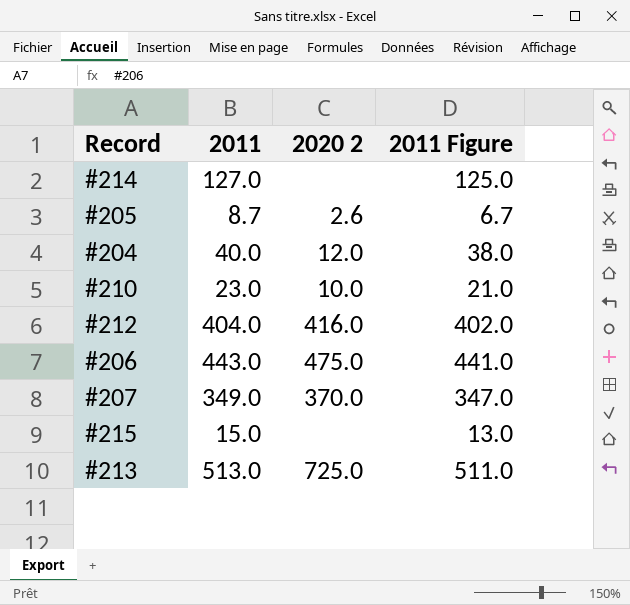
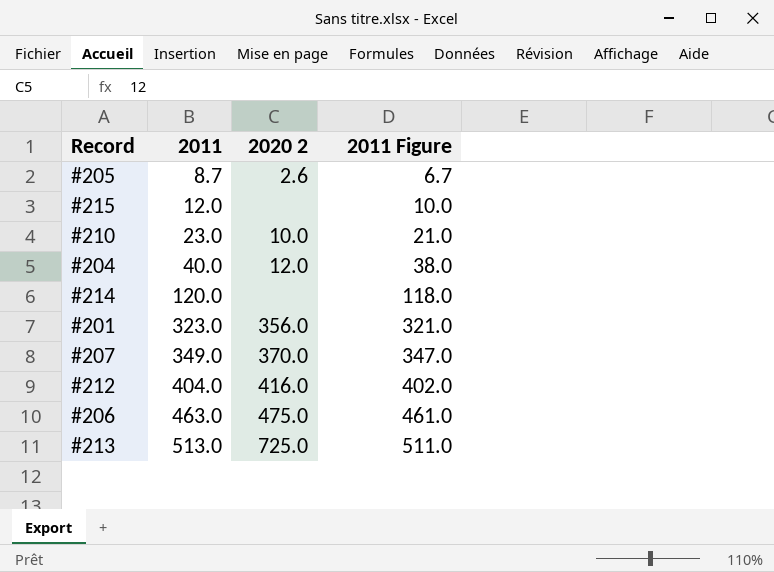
row order: none -> 2011 ascending
#215 | 2011: 15.0 -> 12.0
#215 | 2011 Figure: 13.0 -> 10.0
#214 | 2011: 127.0 -> 120.0
#214 | 2011 Figure: 125.0 -> 118.0
row #201: none -> 323.0 | 356.0 | 321.0
#206 | 2011: 443.0 -> 463.0
#206 | 2011 Figure: 441.0 -> 461.0

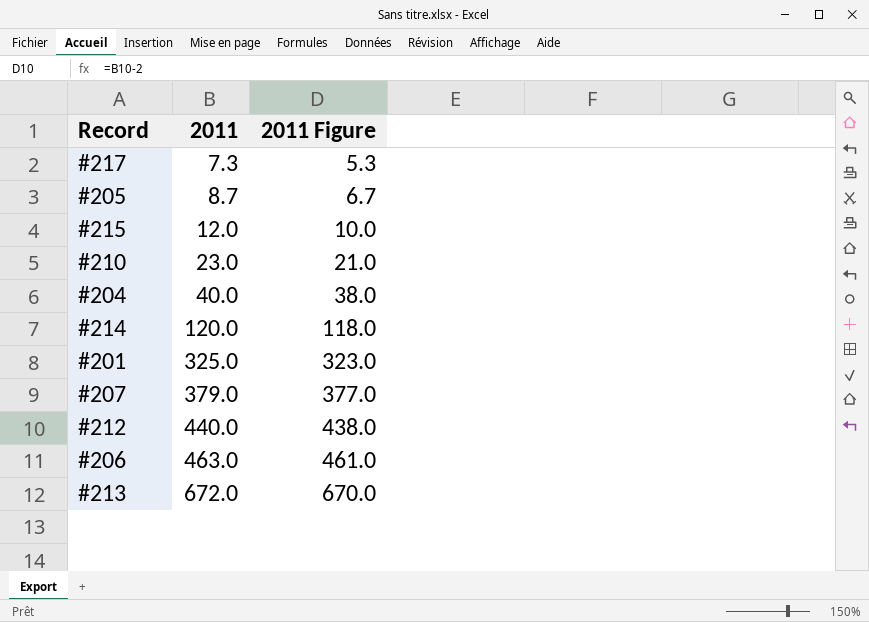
column 2020 2 | position: 3 -> none
row #217: none -> 7.3 | 5.3
#201 | 2011: 323.0 -> 325.0
#201 | 2011 Figure: 321.0 -> 323.0
#207 | 2011: 349.0 -> 379.0
#207 | 2011 Figure: 347.0 -> 377.0
#212 | 2011: 404.0 -> 440.0
#212 | 2011 Figure: 402.0 -> 438.0
#213 | 2011: 513.0 -> 672.0
#213 | 2011 Figure: 511.0 -> 670.0

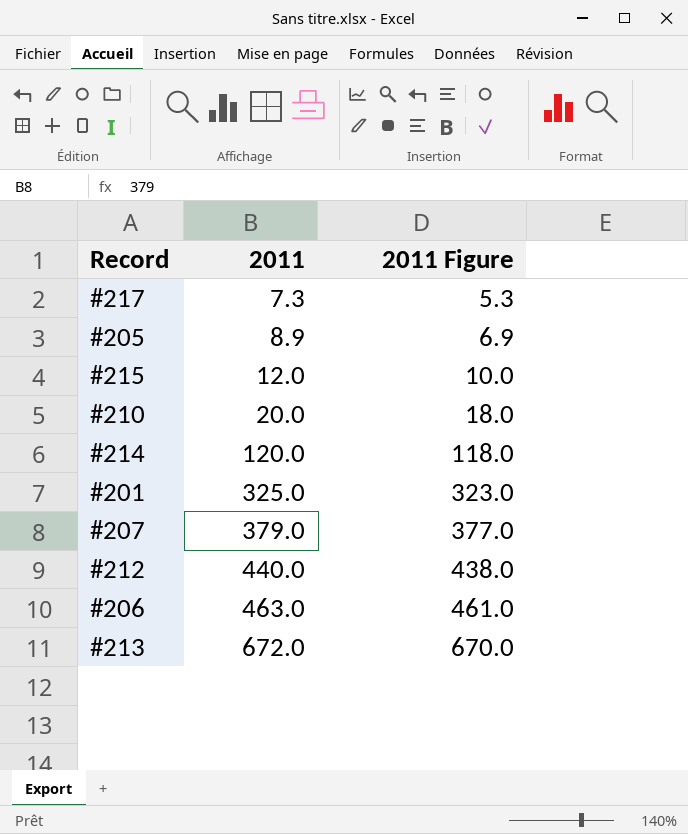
row #204: 40.0 | 38.0 -> none
#205 | 2011: 8.7 -> 8.9
#205 | 2011 Figure: 6.7 -> 6.9
#210 | 2011: 23.0 -> 20.0
#210 | 2011 Figure: 21.0 -> 18.0

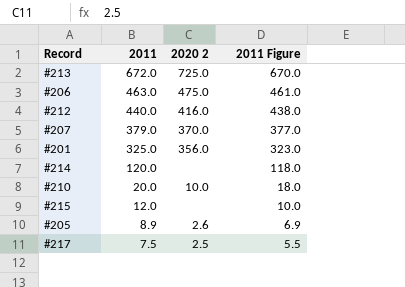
row order: 2011 ascending -> 2011 descending
column 2020 2 | position: none -> 3
#217 | 2011: 7.3 -> 7.5
#217 | 2011 Figure: 5.3 -> 5.5

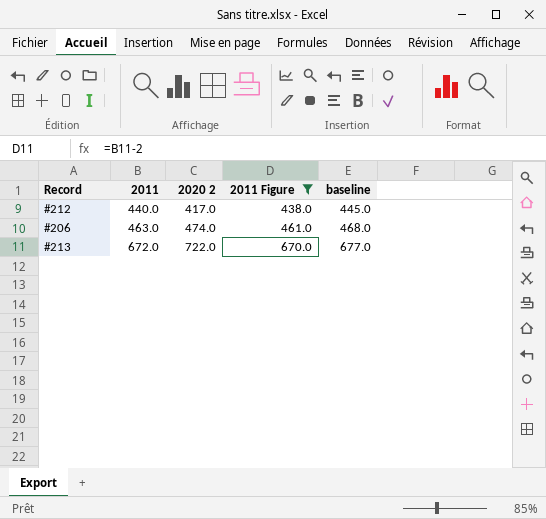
filter: none -> 2011 Figure >= 438.0
row order: 2011 descending -> 2011 ascending
column baseline | formula: none -> [2011] + 5
#212 | 2020 2: 416.0 -> 417.0
#206 | 2020 2: 475.0 -> 474.0
#213 | 2020 2: 725.0 -> 722.0

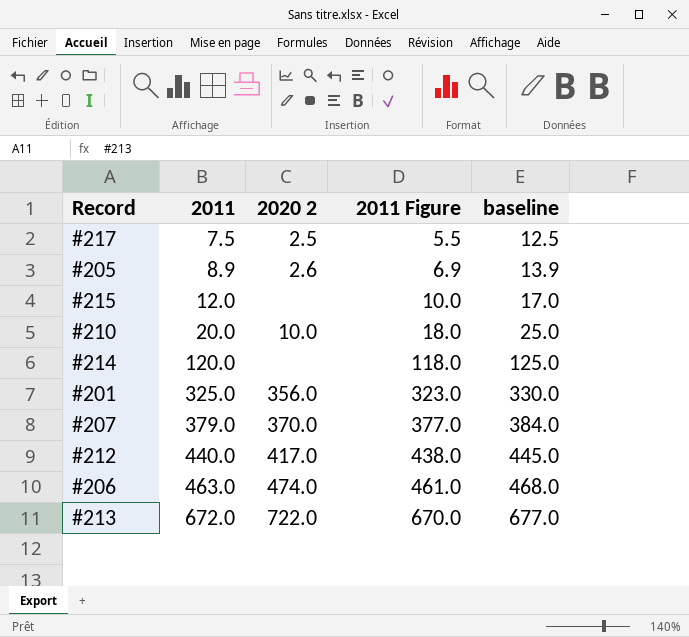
filter: 2011 Figure >= 438.0 -> none

